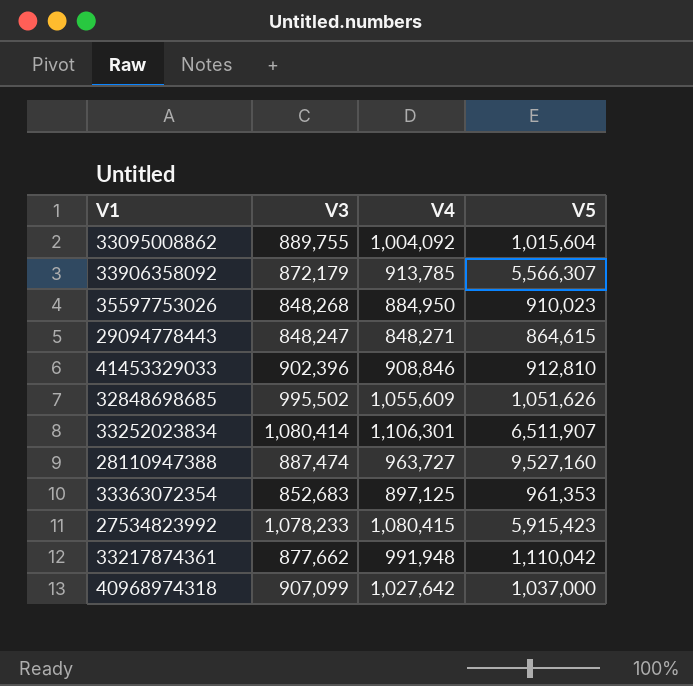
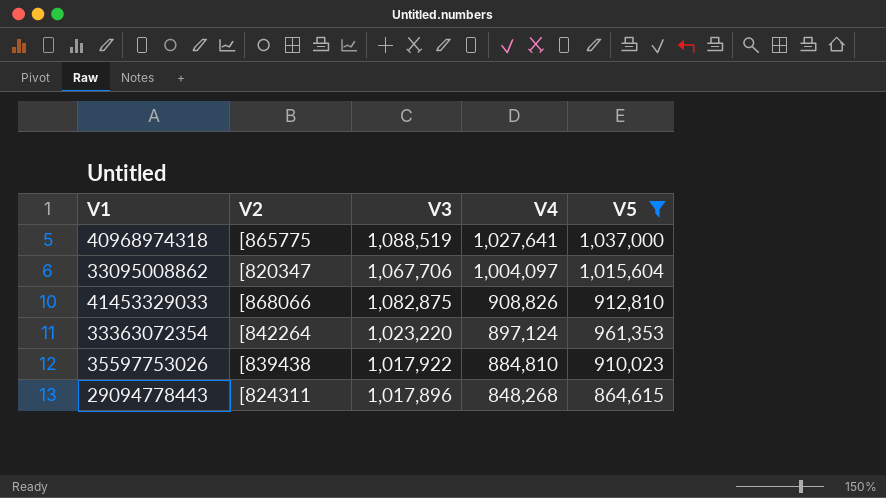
filter: none -> V5 <= 1,037,000
row order: none -> V4 descending
column V2 | position: none -> 2
40968974318 | V3: 907,099 -> 1,088,519
40968974318 | V4: 1,027,642 -> 1,027,641
33095008862 | V3: 889,755 -> 1,067,706
33095008862 | V4: 1,004,092 -> 1,004,097
41453329033 | V3: 902,396 -> 1,082,875
41453329033 | V4: 908,846 -> 908,826
33363072354 | V3: 852,683 -> 1,023,220
33363072354 | V4: 897,125 -> 897,124
35597753026 | V3: 848,268 -> 1,017,922
35597753026 | V4: 884,950 -> 884,810
29094778443 | V3: 848,247 -> 1,017,896
29094778443 | V4: 848,271 -> 848,268

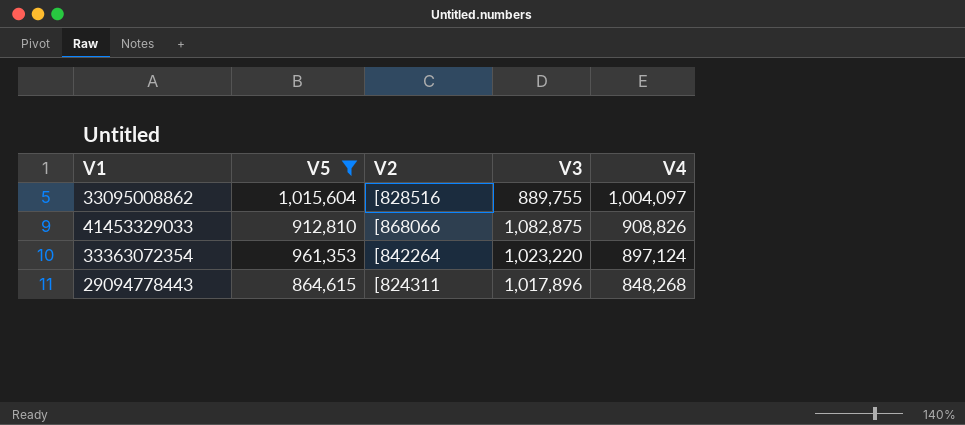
column V5 | position: 5 -> 2
row 40968974318: [865775 | 1,088,519 | 1,027,641 | 1,037,000 -> none
row 35597753026: [839438 | 1,017,922 | 884,810 | 910,023 -> none
33095008862 | V2: [820347 -> [828516
33095008862 | V3: 1,067,706 -> 889,755

